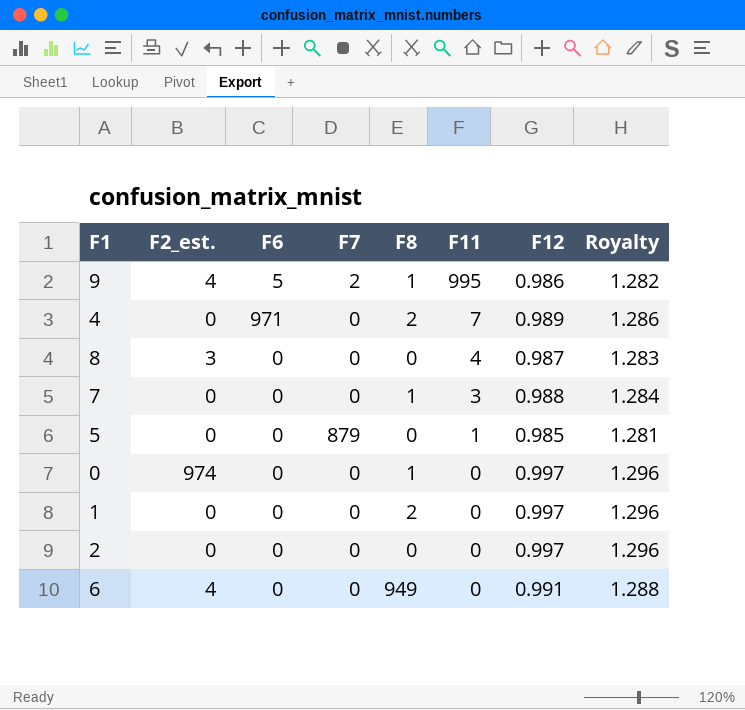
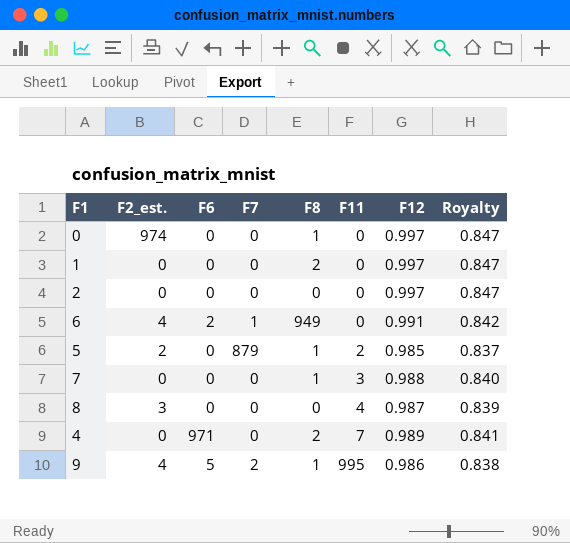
row order: F11 descending -> F11 ascending
column Royalty | formula: [F12] * 1.3 -> [F12] * 0.85
6 | F6: 0 -> 2
6 | F7: 0 -> 1
5 | F2_est.: 0 -> 2
5 | F8: 0 -> 1
5 | F11: 1 -> 2

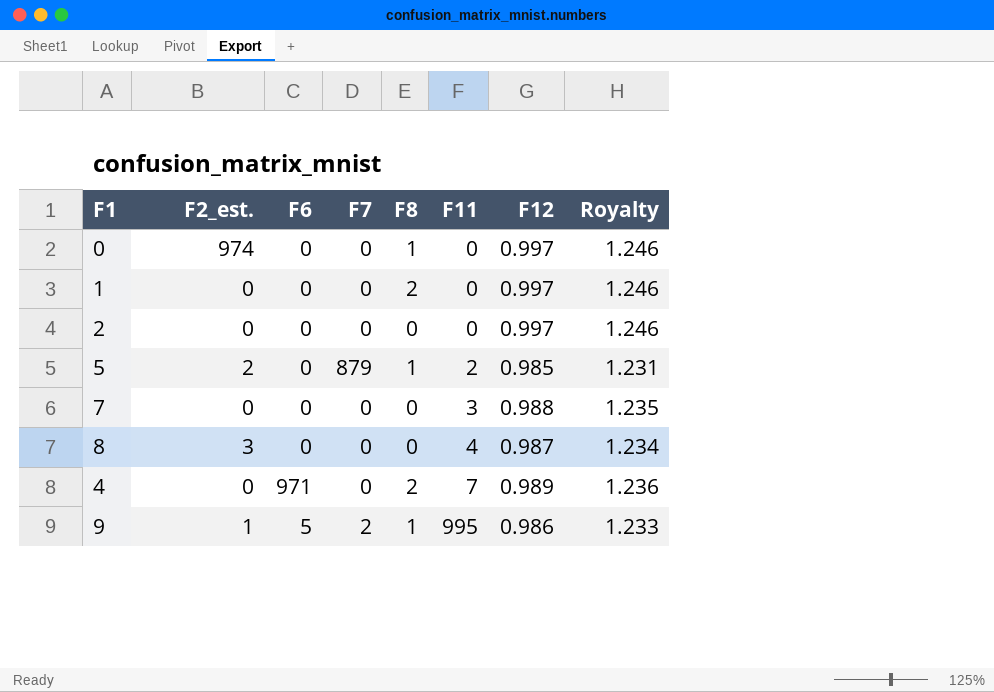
column Royalty | formula: [F12] * 0.85 -> [F12] * 1.25
row 6: 4 | 2 | 1 | 949 | 0 | 0.991 | 0.842 -> none
7 | F8: 1 -> 0
9 | F2_est.: 4 -> 1

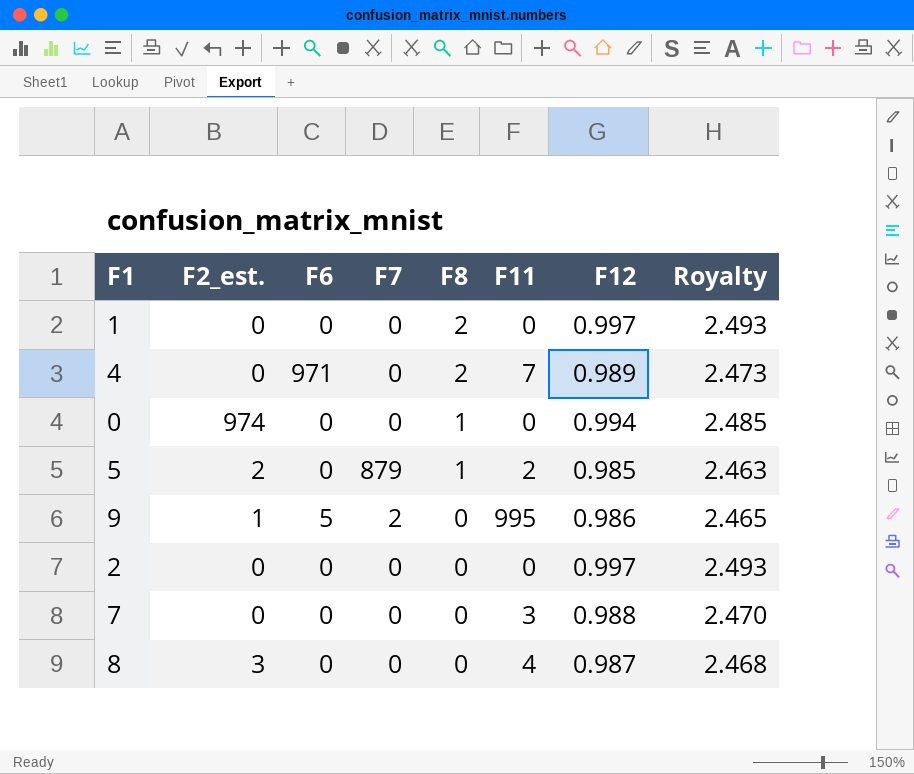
row order: F11 ascending -> F8 descending
column Royalty | formula: [F12] * 1.25 -> [F12] * 2.5
0 | F12: 0.997 -> 0.994
9 | F8: 1 -> 0

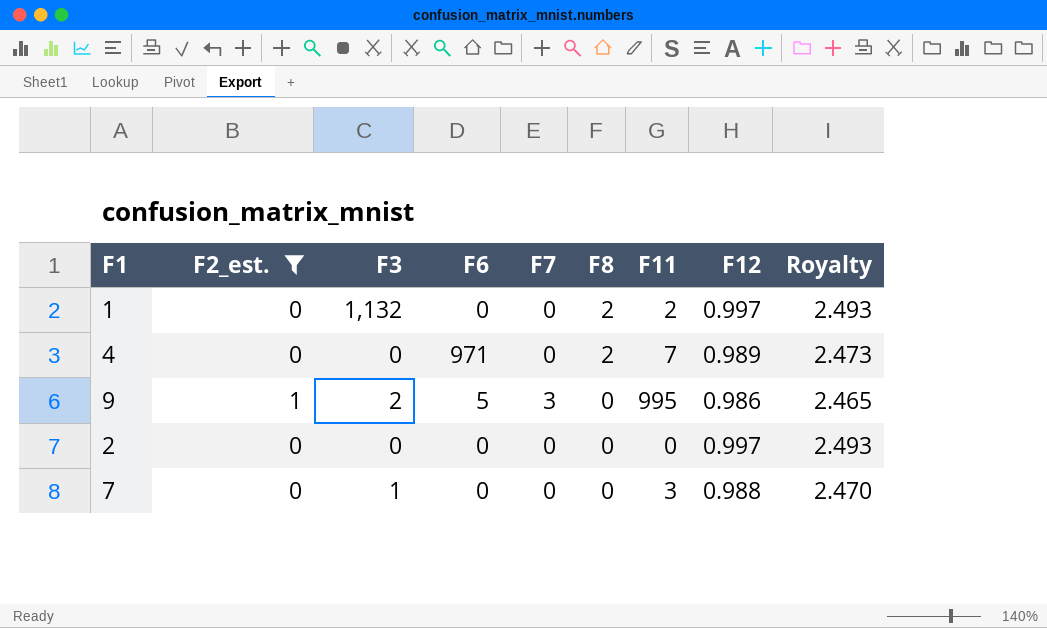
filter: none -> F2_est. <= 1
column F3 | position: none -> 3
1 | F11: 0 -> 2
9 | F7: 2 -> 3

